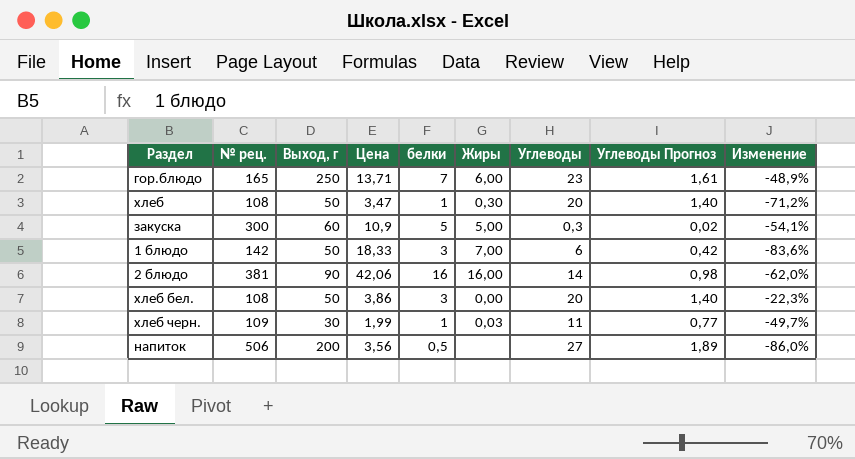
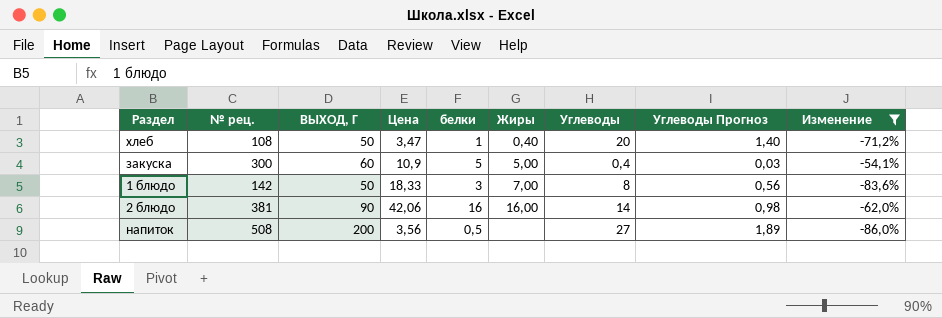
filter: none -> Изменение <= -54,1%
column name: Выход, г -> ВЫХОД, Г
хлеб | Жиры: 0,30 -> 0,40
закуска | Углеводы: 0,3 -> 0,4
закуска | Углеводы Прогноз: 0,02 -> 0,03
1 блюдо | Углеводы: 6 -> 8
1 блюдо | Углеводы Прогноз: 0,42 -> 0,56
напиток | № рец.: 506 -> 508

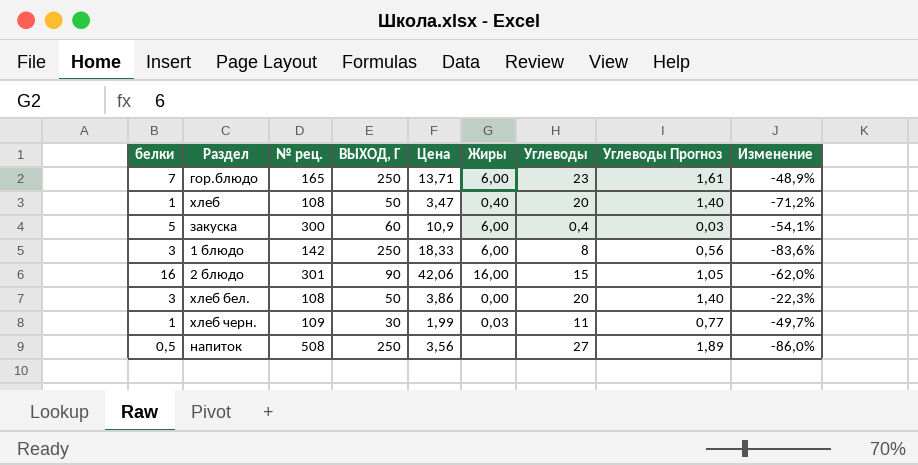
filter: Изменение <= -54,1% -> none
column белки | position: 5 -> 1
закуска | Жиры: 5,00 -> 6,00
1 блюдо | ВЫХОД, Г: 50 -> 250
1 блюдо | Жиры: 7,00 -> 6,00
2 блюдо | № рец.: 381 -> 301
2 блюдо | Углеводы: 14 -> 15
2 блюдо | Углеводы Прогноз: 0,98 -> 1,05
напиток | ВЫХОД, Г: 200 -> 250

